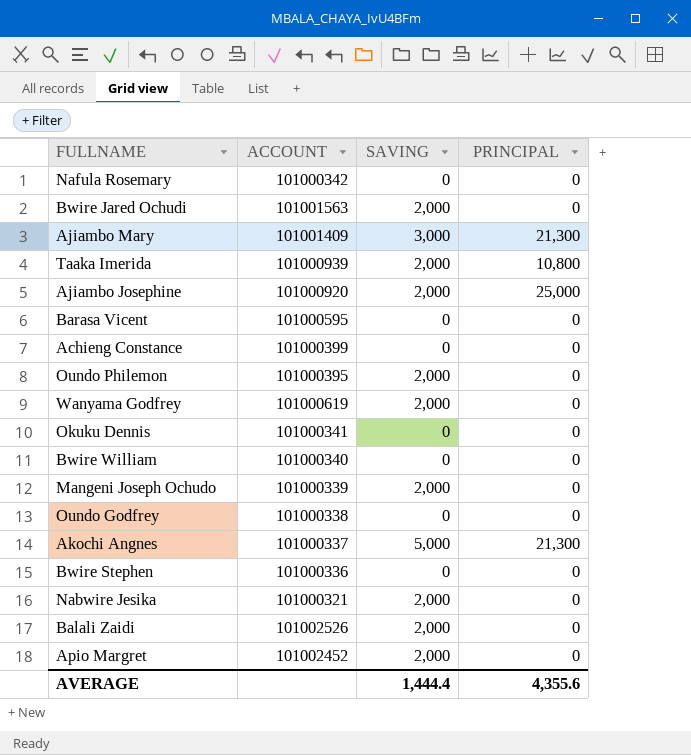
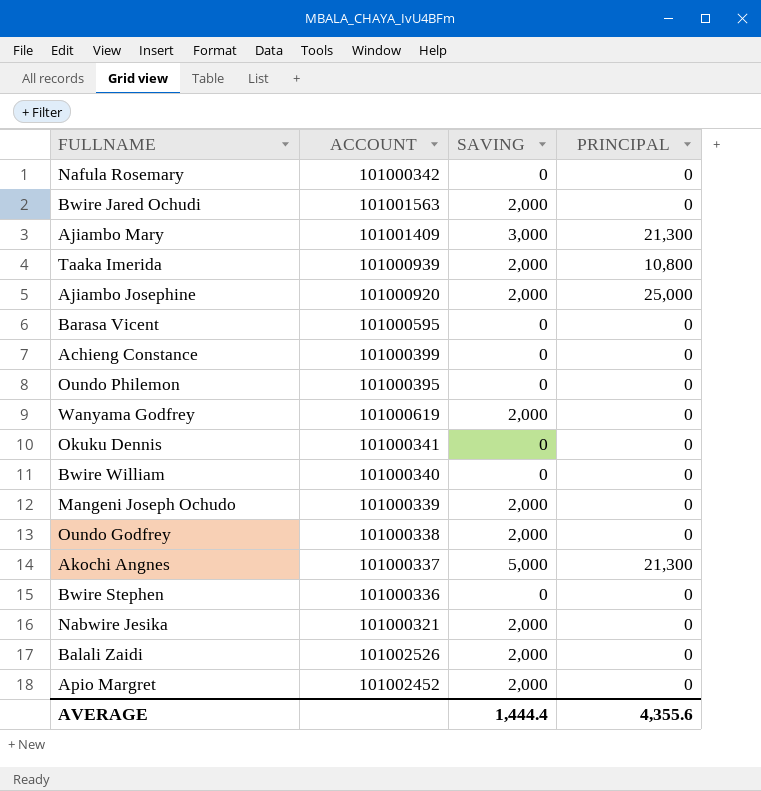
Oundo Philemon | SAVING: 2,000 -> 0
Oundo Godfrey | SAVING: 0 -> 2,000

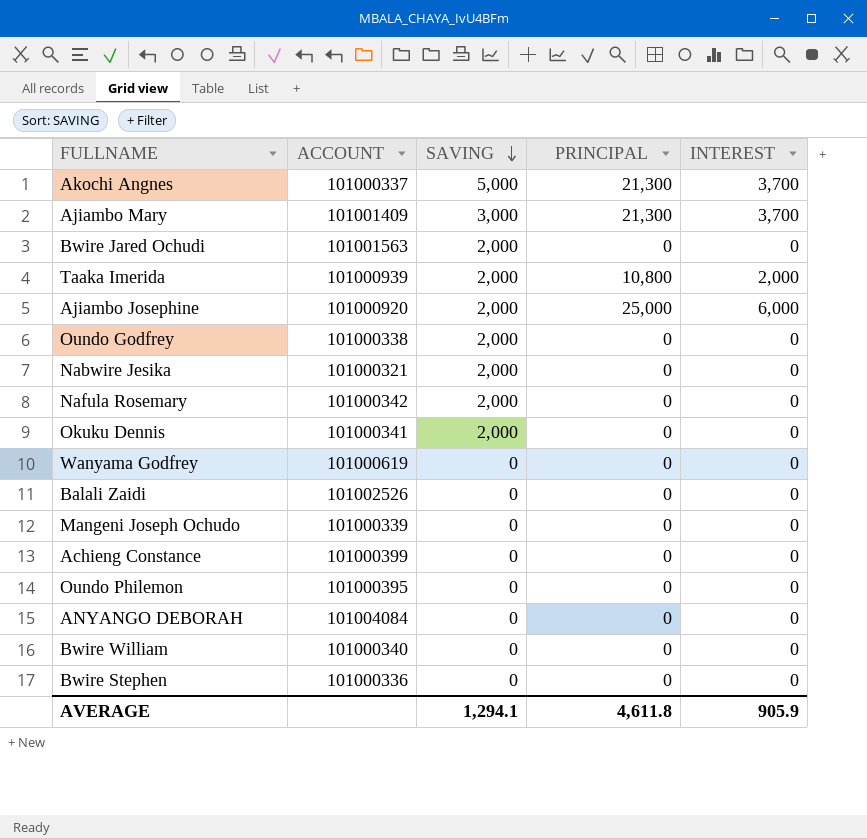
row order: none -> SAVING descending
column INTEREST | position: none -> 5
row Barasa Vicent: 101000595 | 0 | 0 -> none
row Apio Margret: 101002452 | 2,000 | 0 -> none
Nafula Rosemary | SAVING: 0 -> 2,000
Okuku Dennis | SAVING: 0 -> 2,000
Wanyama Godfrey | SAVING: 2,000 -> 0
Balali Zaidi | SAVING: 2,000 -> 0
Mangeni Joseph Ochudo | SAVING: 2,000 -> 0
row ANYANGO DEBORAH: none -> 101004084 | 0 | 0 | 0
AVERAGE | SAVING: 1,444.4 -> 1,294.1
AVERAGE | PRINCIPAL: 4,355.6 -> 4,611.8

